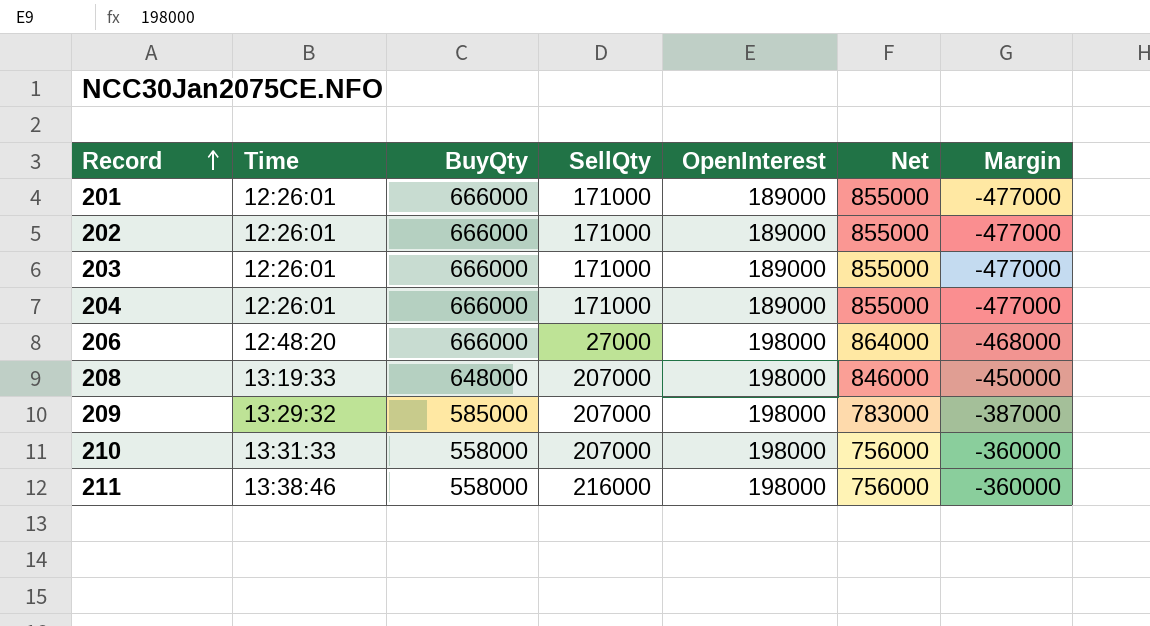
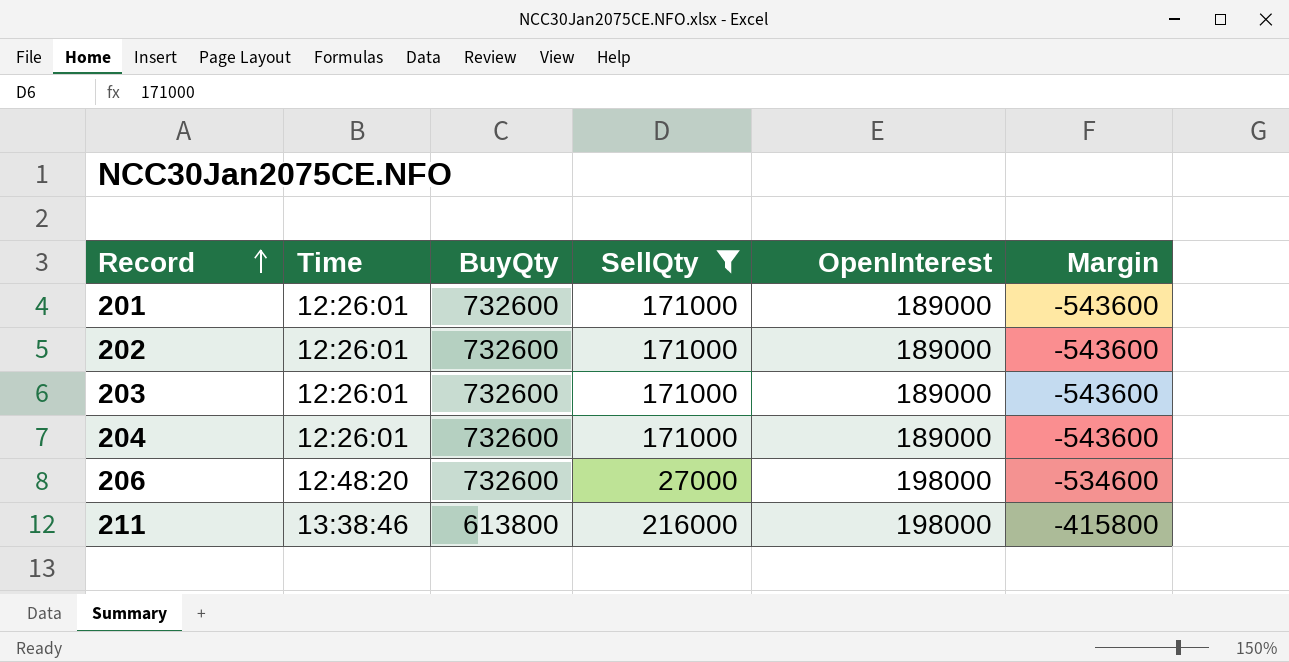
filter: none -> SellQty != 207000
column Net | formula: [BuyQty] + [OpenInterest] -> none
201 | BuyQty: 666000 -> 732600
201 | Margin: -477000 -> -543600
202 | BuyQty: 666000 -> 732600
202 | Margin: -477000 -> -543600
203 | BuyQty: 666000 -> 732600
203 | Margin: -477000 -> -543600
204 | BuyQty: 666000 -> 732600
204 | Margin: -477000 -> -543600
206 | BuyQty: 666000 -> 732600
206 | Margin: -468000 -> -534600
211 | BuyQty: 558000 -> 613800
211 | Margin: -360000 -> -415800

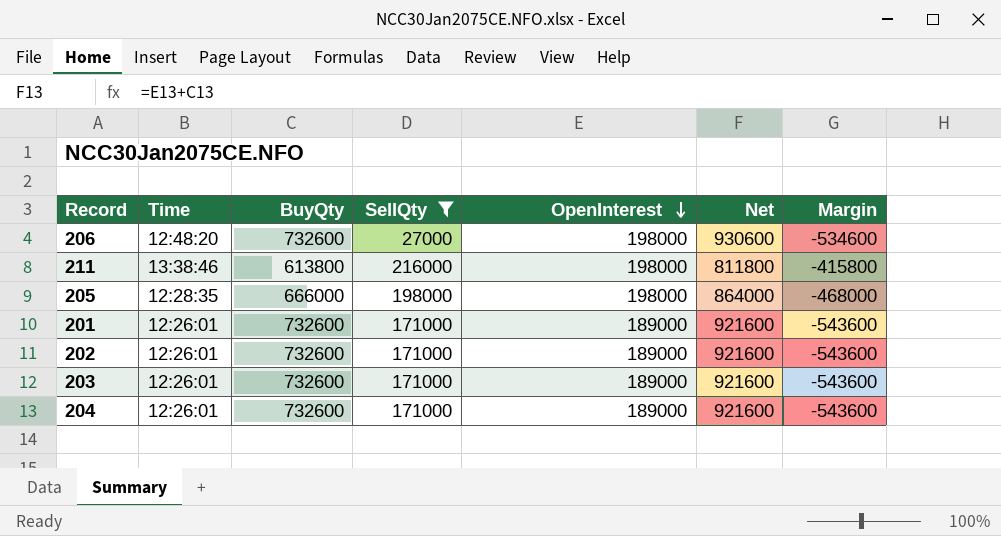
row order: Record ascending -> OpenInterest descending
column Net | formula: none -> [BuyQty] + [OpenInterest]
row 205: none -> 12:28:35 | 666000 | 198000 | 198000 | 864000 | -468000

